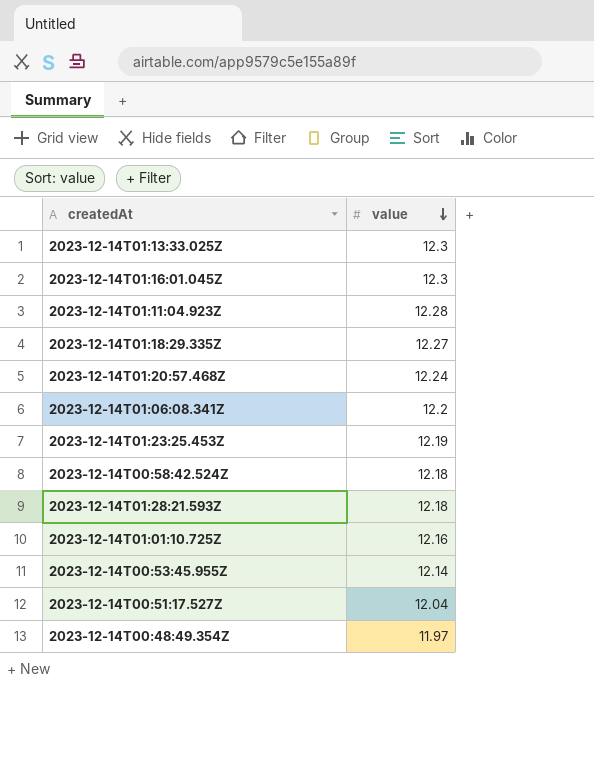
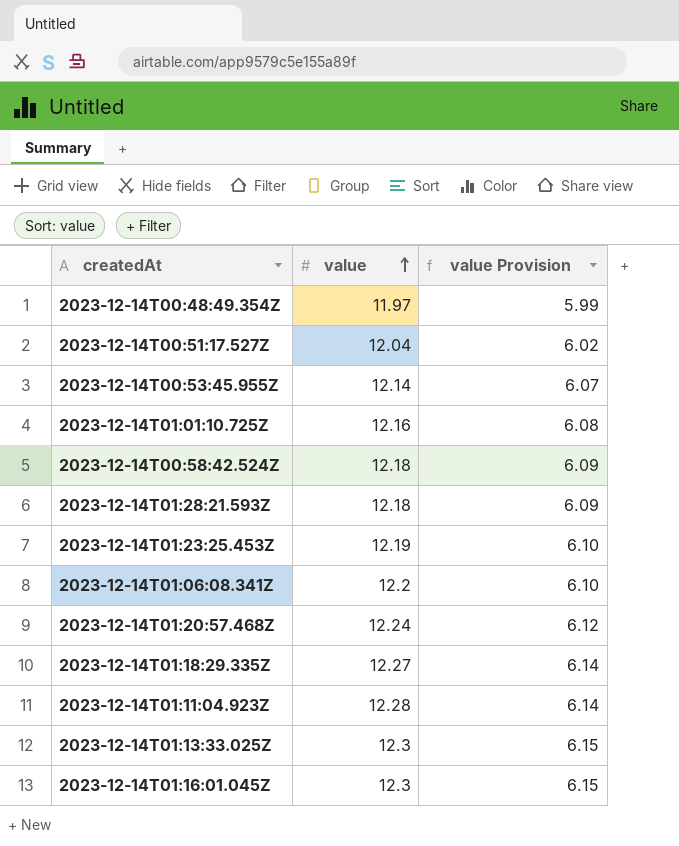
row order: value descending -> value ascending
column value Provision | formula: none -> [value] * 0.5

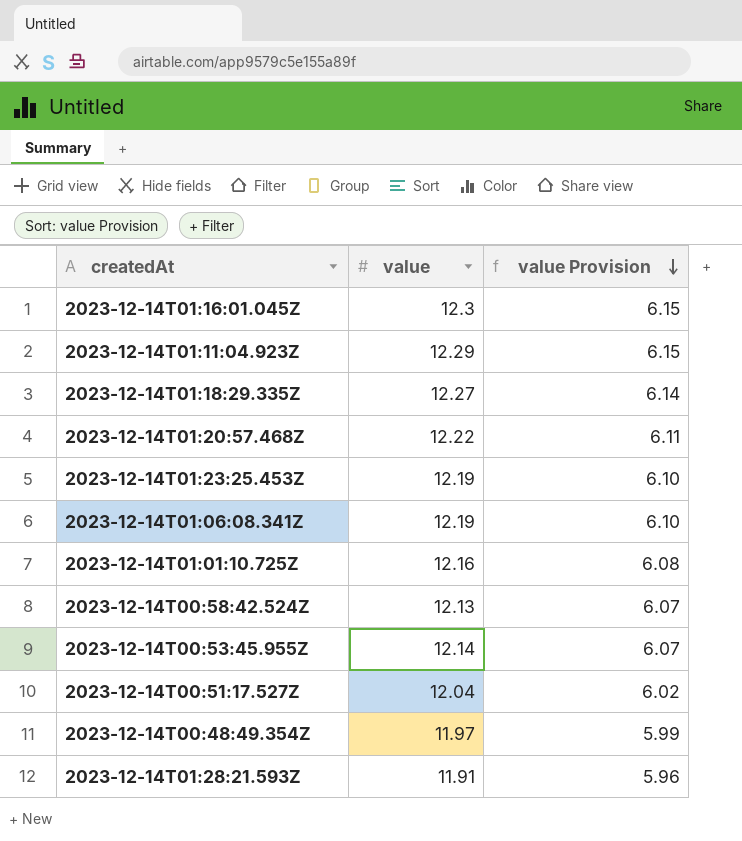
row order: value ascending -> value Provision descending
row 2023-12-14T01:13:33.025Z: 12.3 | 6.15 -> none
2023-12-14T01:11:04.923Z | value: 12.28 -> 12.29
2023-12-14T01:11:04.923Z | value Provision: 6.14 -> 6.15
2023-12-14T01:20:57.468Z | value: 12.24 -> 12.22
2023-12-14T01:20:57.468Z | value Provision: 6.12 -> 6.11
2023-12-14T01:06:08.341Z | value: 12.2 -> 12.19
2023-12-14T00:58:42.524Z | value: 12.18 -> 12.13
2023-12-14T00:58:42.524Z | value Provision: 6.09 -> 6.07
2023-12-14T01:28:21.593Z | value: 12.18 -> 11.91
2023-12-14T01:28:21.593Z | value Provision: 6.09 -> 5.96

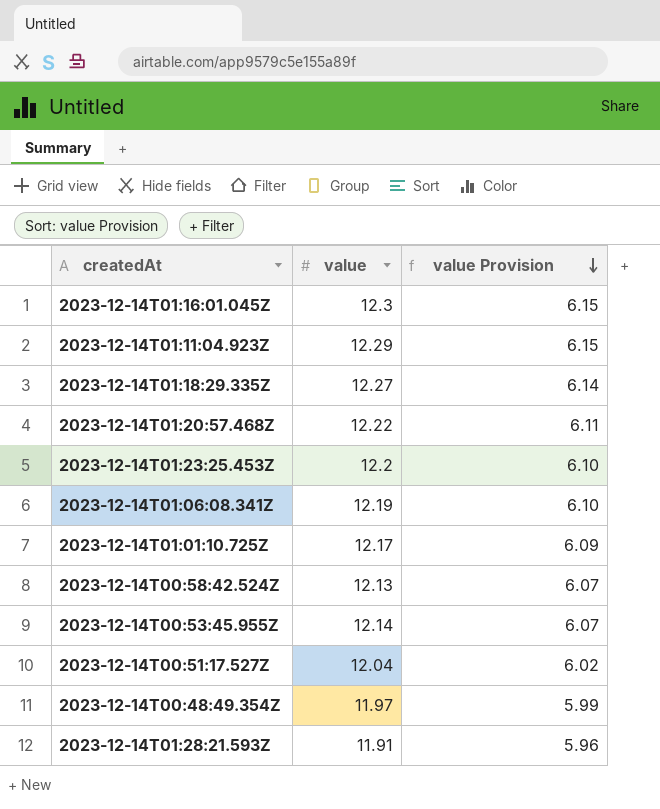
2023-12-14T01:23:25.453Z | value: 12.19 -> 12.2
2023-12-14T01:01:10.725Z | value: 12.16 -> 12.17
2023-12-14T01:01:10.725Z | value Provision: 6.08 -> 6.09

